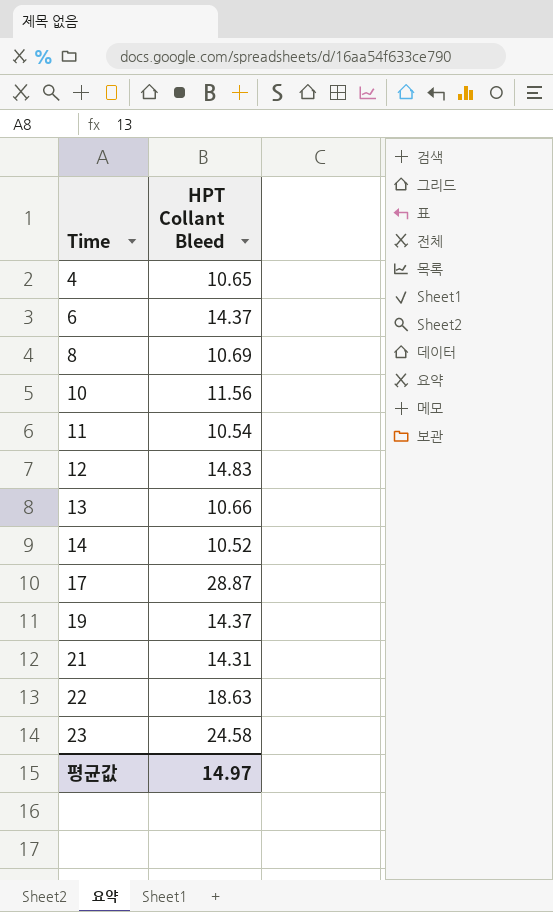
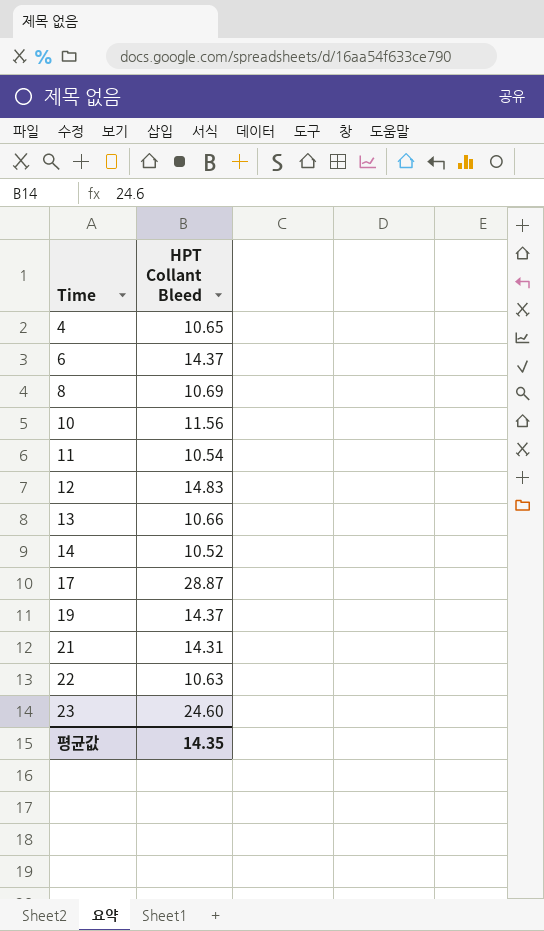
22 | HPT Collant Bleed: 18.63 -> 10.63
23 | HPT Collant Bleed: 24.58 -> 24.60
평균값 | HPT Collant Bleed: 14.97 -> 14.35

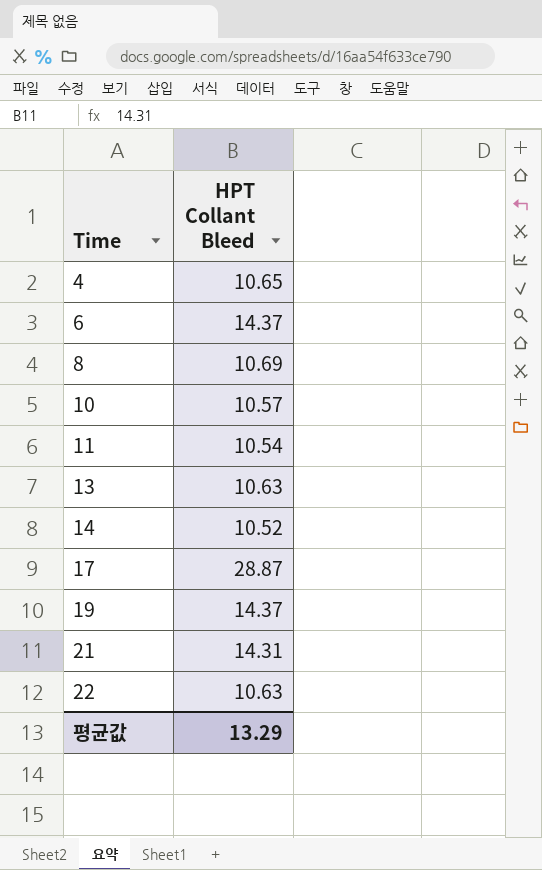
row 12: 14.83 -> none
row 23: 24.60 -> none
10 | HPT Collant Bleed: 11.56 -> 10.57
13 | HPT Collant Bleed: 10.66 -> 10.63
평균값 | HPT Collant Bleed: 14.35 -> 13.29

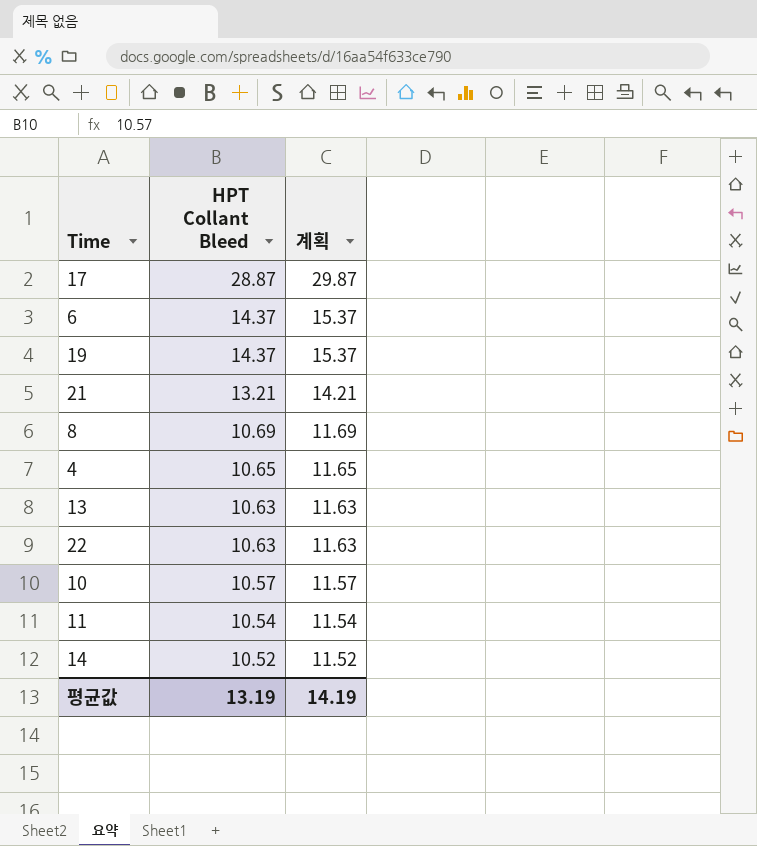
row order: Time ascending -> HPT Collant Bleed descending
column 계획 | formula: none -> [HPT Collant Bleed] + 1
21 | HPT Collant Bleed: 14.31 -> 13.21
평균값 | HPT Collant Bleed: 13.29 -> 13.19

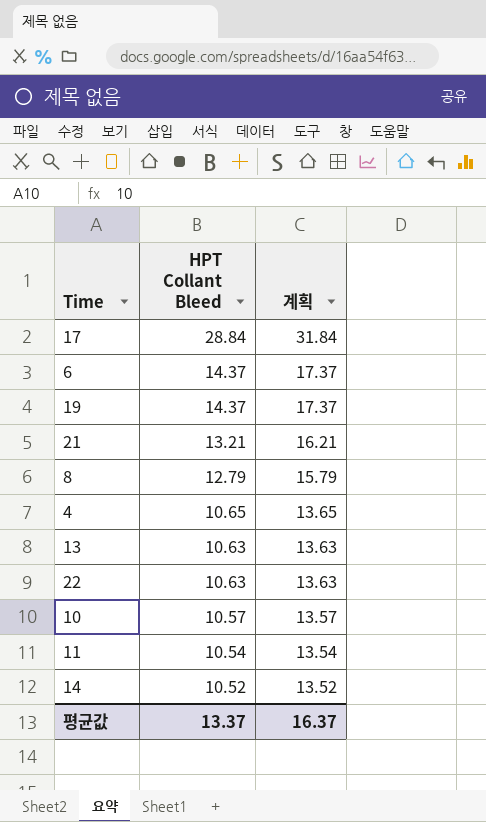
column 계획 | formula: [HPT Collant Bleed] + 1 -> [HPT Collant Bleed] + 3
17 | HPT Collant Bleed: 28.87 -> 28.84
8 | HPT Collant Bleed: 10.69 -> 12.79
평균값 | HPT Collant Bleed: 13.19 -> 13.37
평균값 | 계획: 14.19 -> 16.37

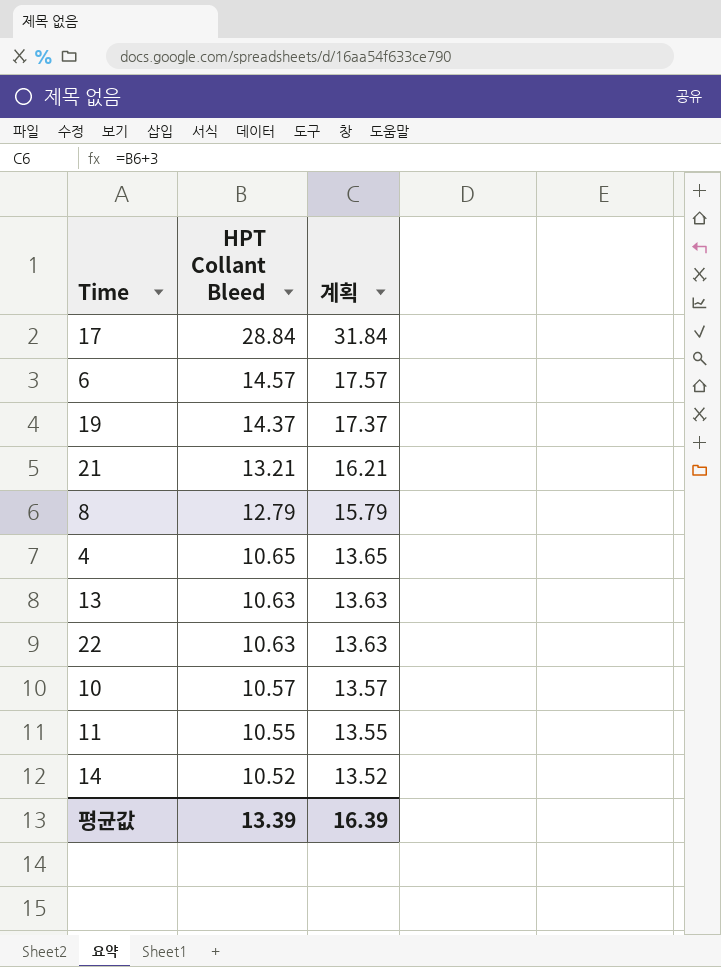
6 | HPT Collant Bleed: 14.37 -> 14.57
6 | 계획: 17.37 -> 17.57
11 | HPT Collant Bleed: 10.54 -> 10.55
11 | 계획: 13.54 -> 13.55
평균값 | HPT Collant Bleed: 13.37 -> 13.39
평균값 | 계획: 16.37 -> 16.39

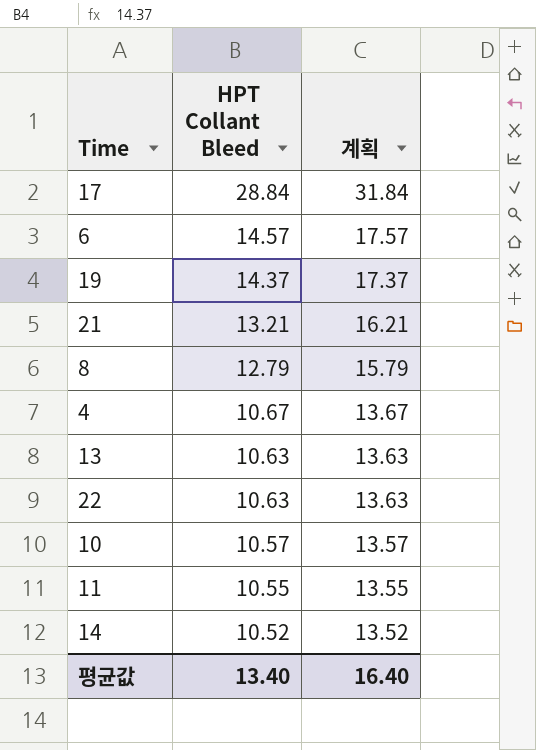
4 | HPT Collant Bleed: 10.65 -> 10.67
4 | 계획: 13.65 -> 13.67
평균값 | HPT Collant Bleed: 13.39 -> 13.40
평균값 | 계획: 16.39 -> 16.40

